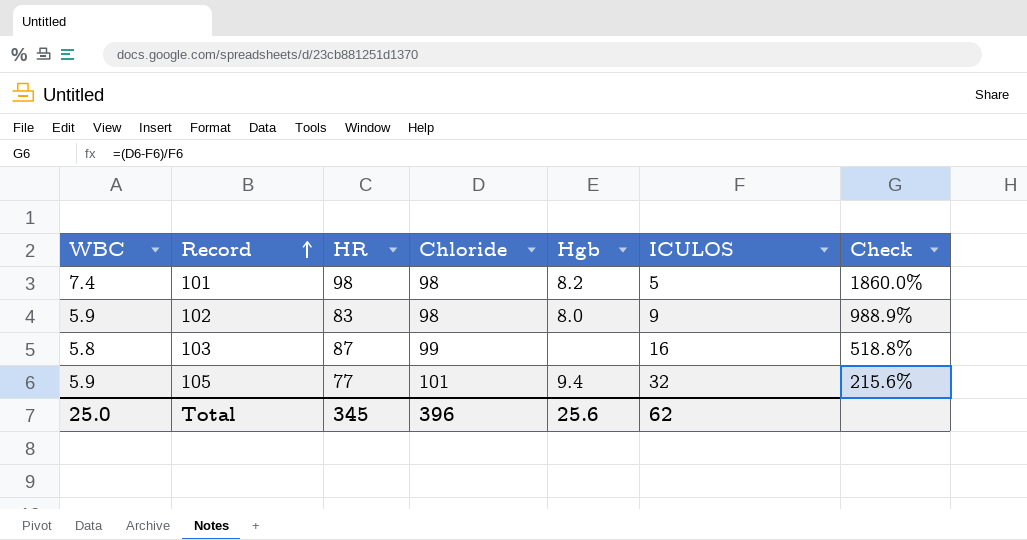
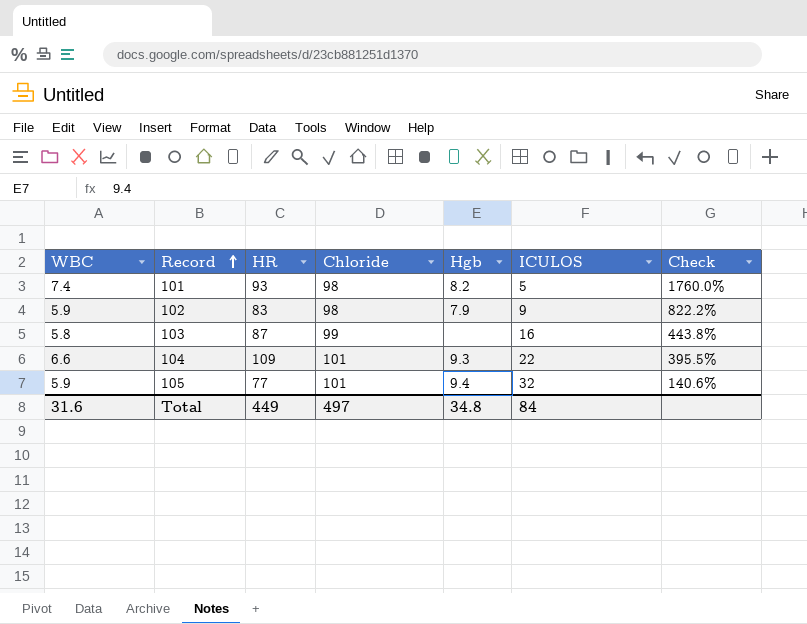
column Check | formula: ([Chloride] - [ICULOS]) / [ICULOS] -> ([HR] - [ICULOS]) / [ICULOS]
101 | HR: 98 -> 93
102 | Hgb: 8.0 -> 7.9
row 104: none -> 6.6 | 109 | 101 | 9.3 | 22 | 395.5%
Total | WBC: 25.0 -> 31.6
Total | HR: 345 -> 449
Total | Chloride: 396 -> 497
Total | Hgb: 25.6 -> 34.8
Total | ICULOS: 62 -> 84

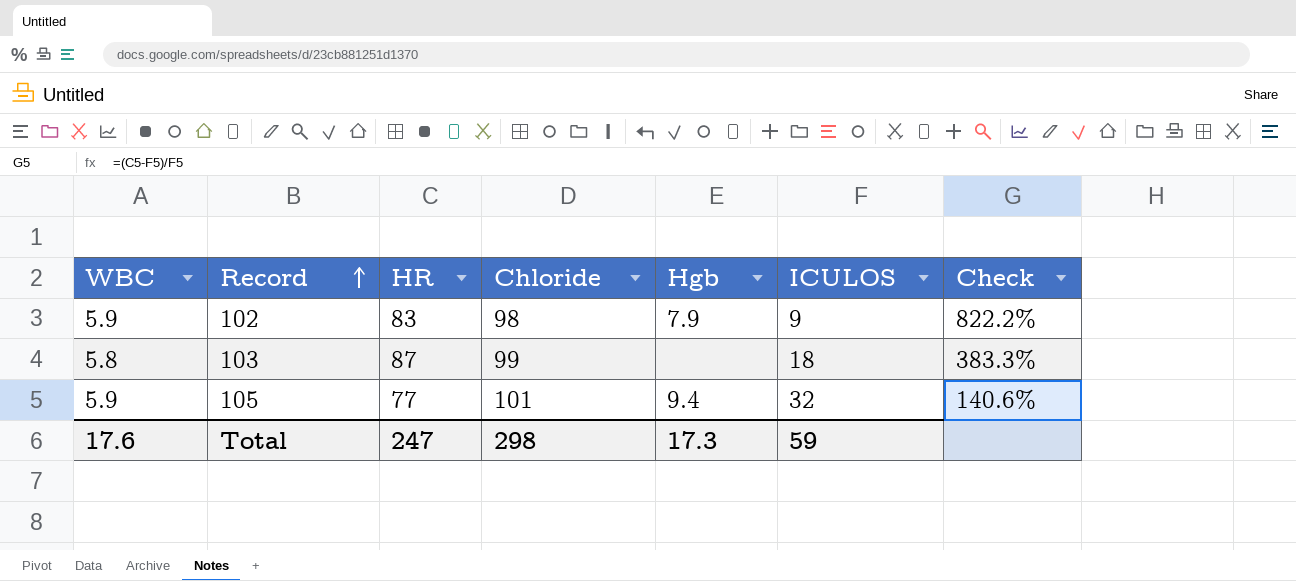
row 101: 7.4 | 93 | 98 | 8.2 | 5 | 1760.0% -> none
row 104: 6.6 | 109 | 101 | 9.3 | 22 | 395.5% -> none
103 | ICULOS: 16 -> 18
103 | Check: 443.8% -> 383.3%
Total | WBC: 31.6 -> 17.6
Total | HR: 449 -> 247
Total | Chloride: 497 -> 298
Total | Hgb: 34.8 -> 17.3
Total | ICULOS: 84 -> 59

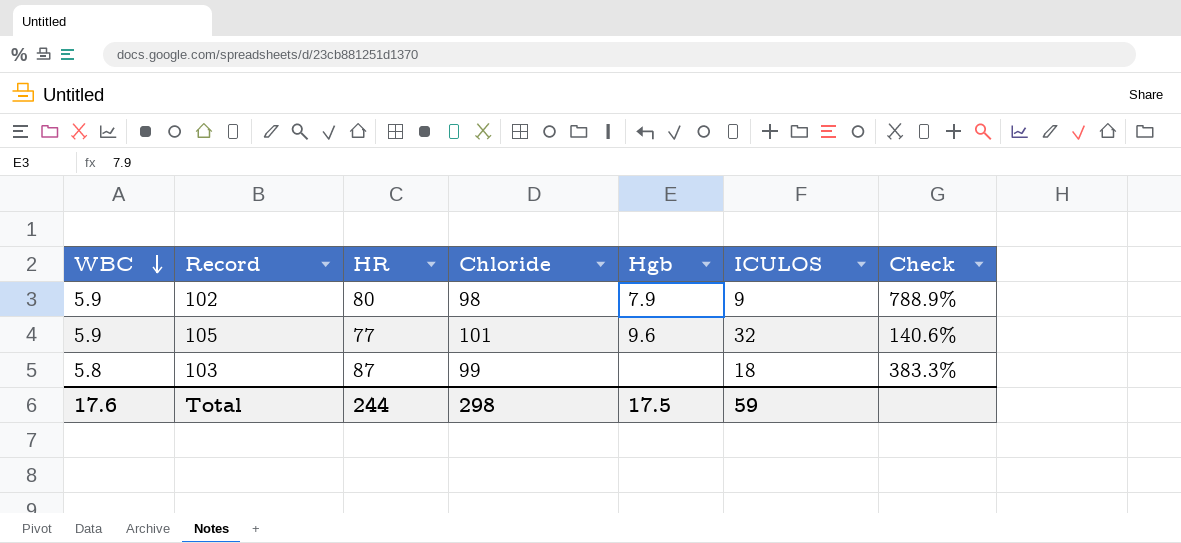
row order: Record ascending -> WBC descending
102 | HR: 83 -> 80
102 | Check: 822.2% -> 788.9%
105 | Hgb: 9.4 -> 9.6
Total | HR: 247 -> 244
Total | Hgb: 17.3 -> 17.5

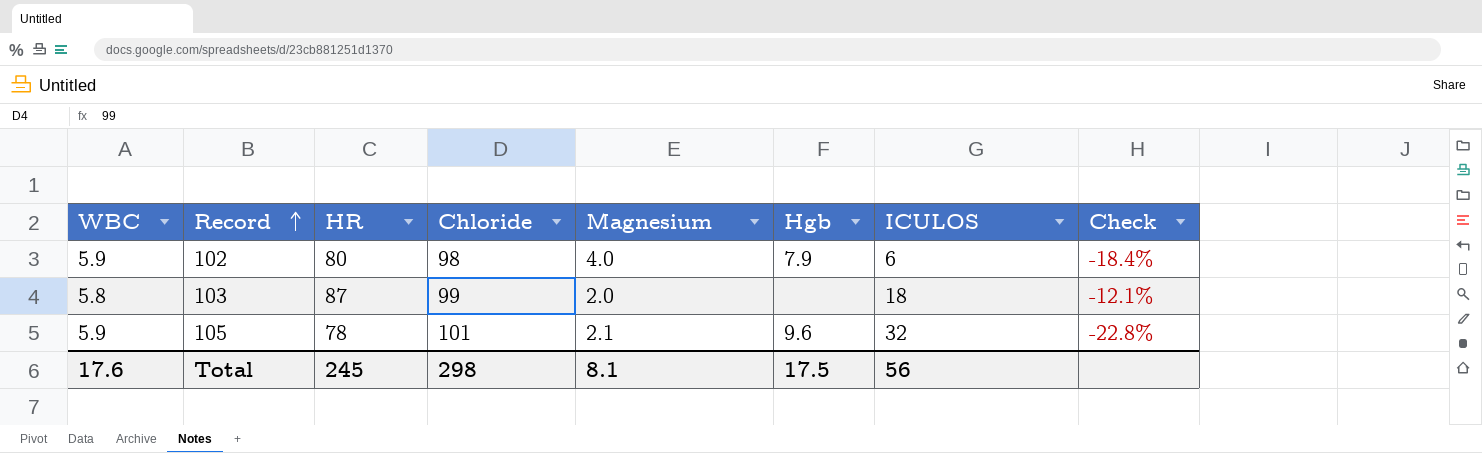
row order: WBC descending -> Record ascending
column Magnesium | position: none -> 5
column Check | formula: ([HR] - [ICULOS]) / [ICULOS] -> ([HR] - [Chloride]) / [Chloride]
102 | ICULOS: 9 -> 6
105 | HR: 77 -> 78
Total | HR: 244 -> 245
Total | ICULOS: 59 -> 56

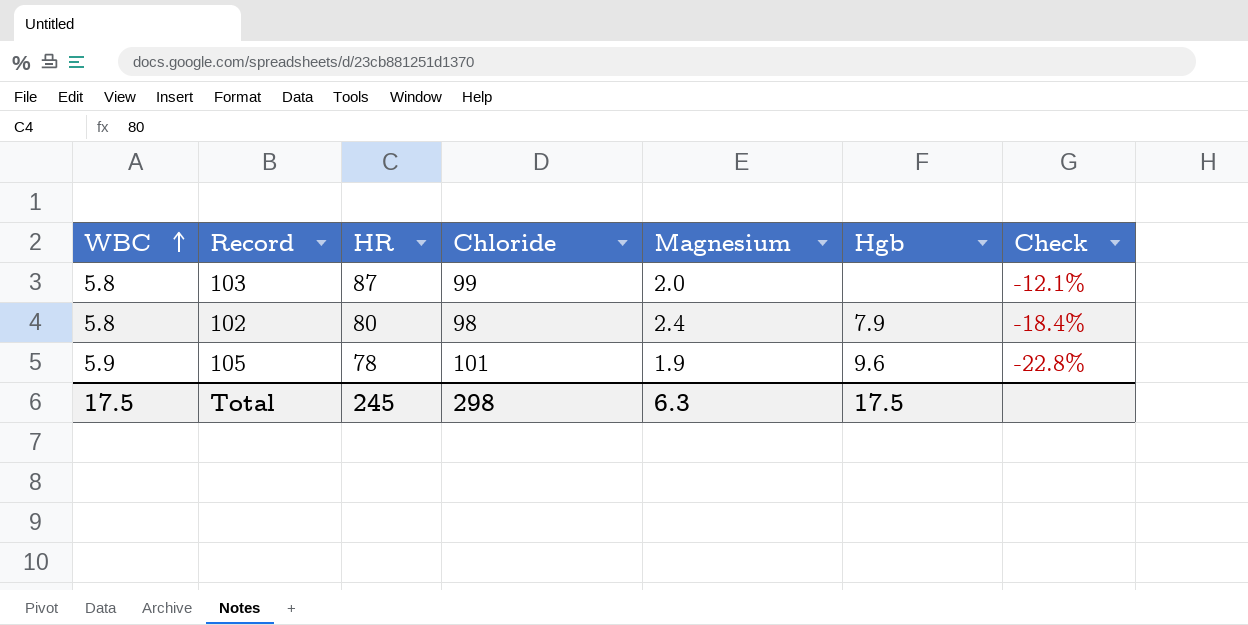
row order: Record ascending -> WBC ascending
column ICULOS | position: 7 -> none
102 | WBC: 5.9 -> 5.8
102 | Magnesium: 4.0 -> 2.4
105 | Magnesium: 2.1 -> 1.9
Total | WBC: 17.6 -> 17.5
Total | Magnesium: 8.1 -> 6.3

